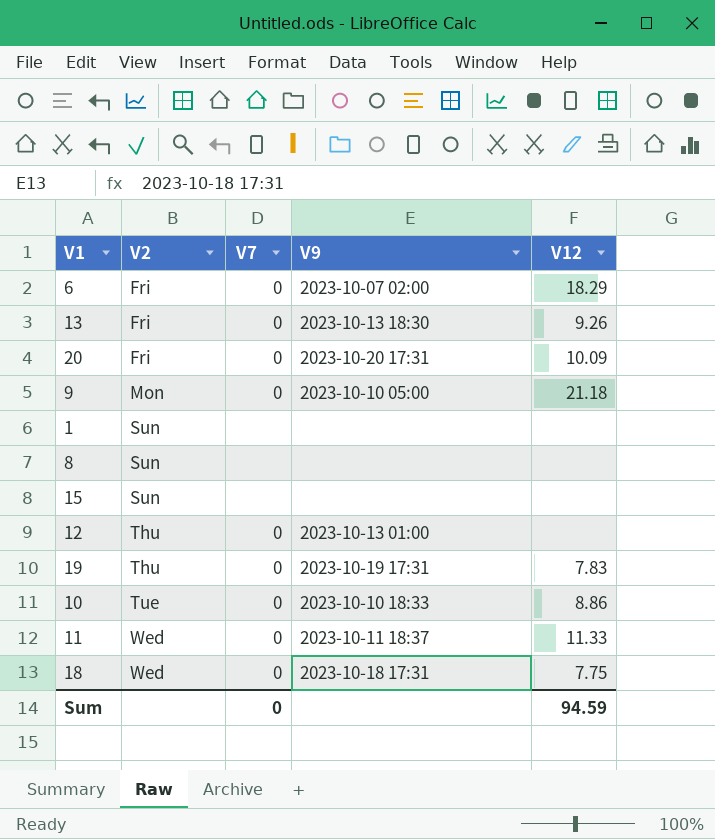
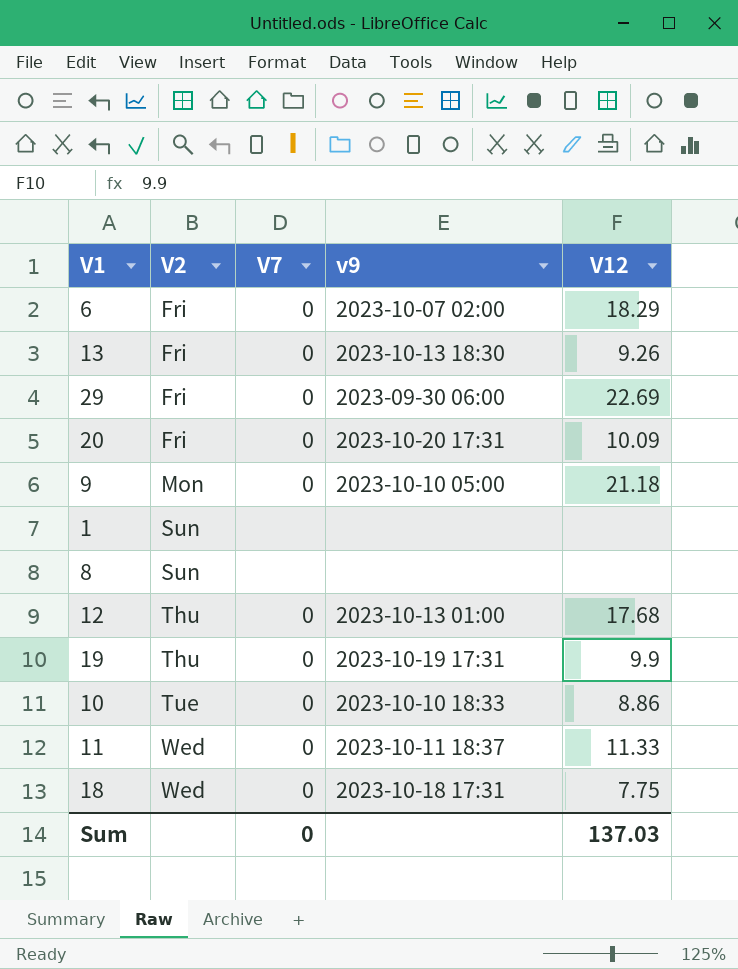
column name: V9 -> v9
row 15: Sun | none | none | none -> none
row 29: none -> Fri | 0 | 2023-09-30 06:00 | 22.69
12 | V12: none -> 17.68
19 | V12: 7.83 -> 9.9
Sum | V12: 94.59 -> 137.03

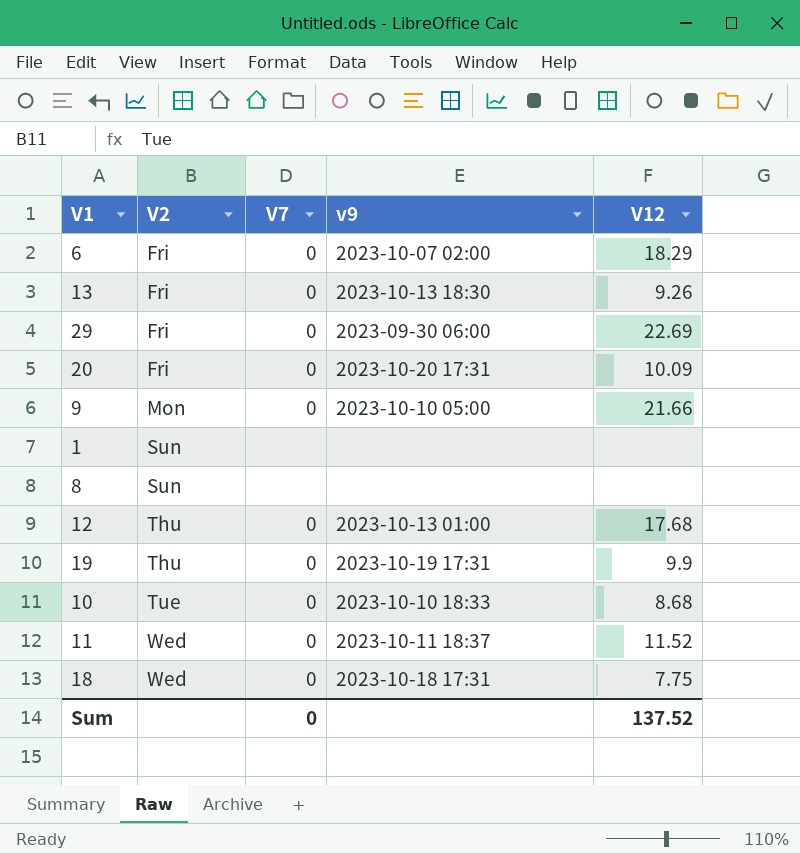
9 | V12: 21.18 -> 21.66
10 | V12: 8.86 -> 8.68
11 | V12: 11.33 -> 11.52
Sum | V12: 137.03 -> 137.52

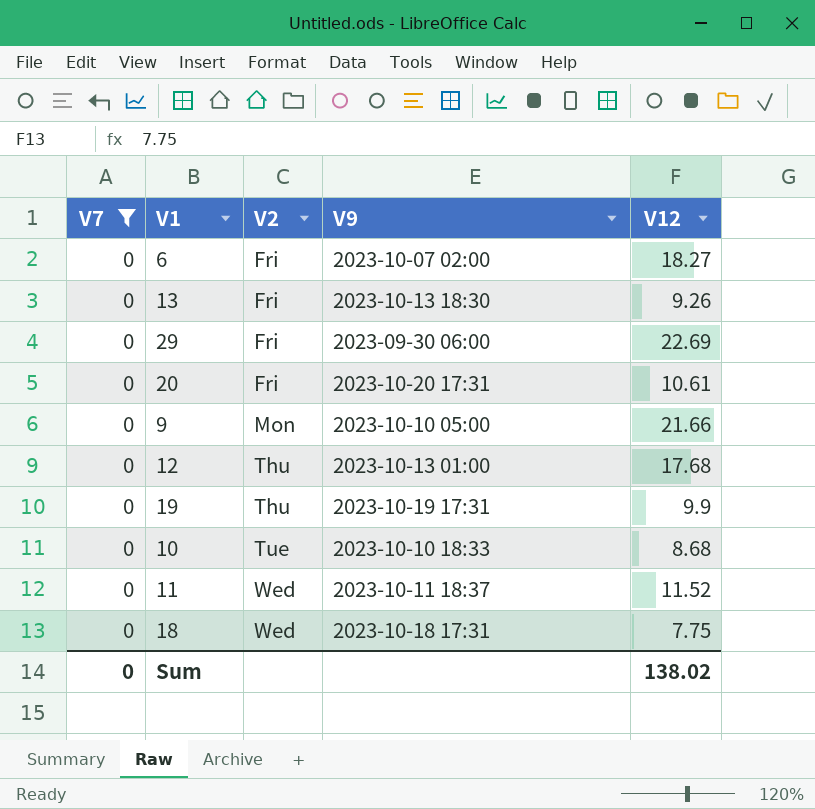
filter: none -> V7 = 0
column V7 | position: 3 -> 1
column name: v9 -> V9
6 | V12: 18.29 -> 18.27
20 | V12: 10.09 -> 10.61
Sum | V12: 137.52 -> 138.02

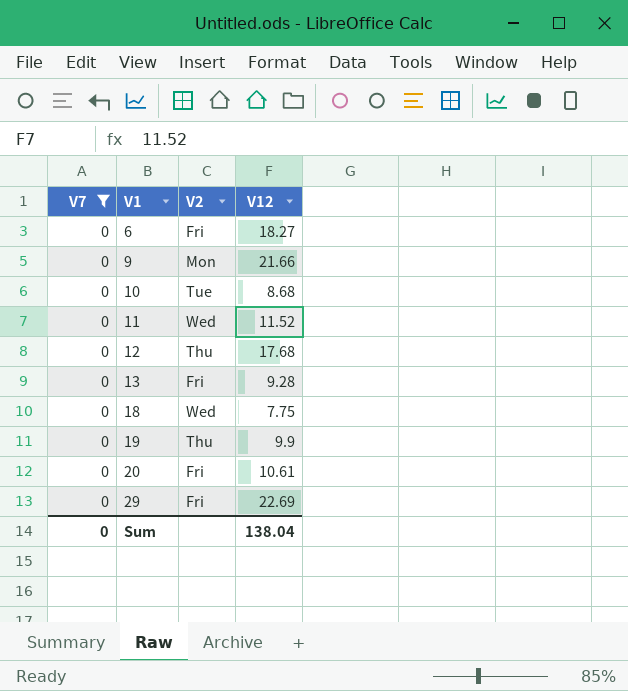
row order: V2 ascending -> V1 ascending
column V9 | position: 4 -> none
13 | V12: 9.26 -> 9.28
Sum | V12: 138.02 -> 138.04

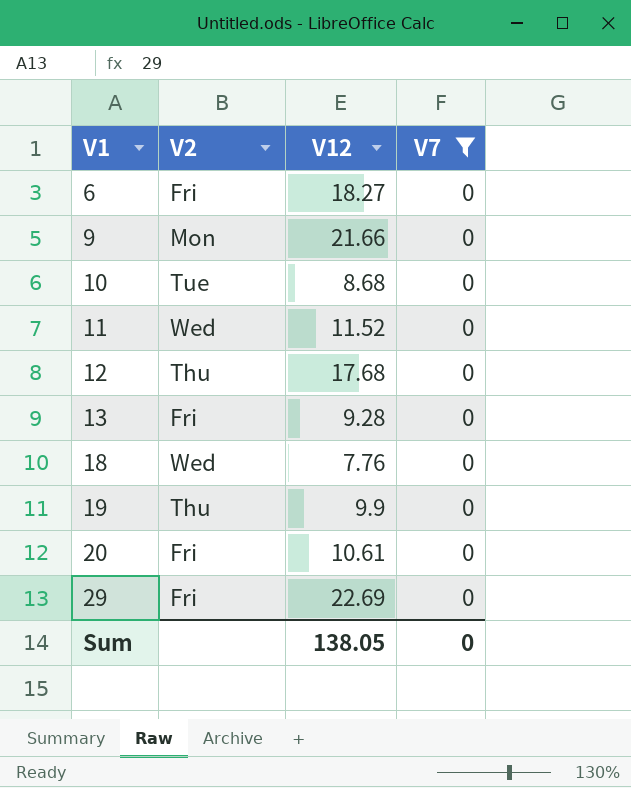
column V7 | position: 1 -> 4
18 | V12: 7.75 -> 7.76
Sum | V12: 138.04 -> 138.05

